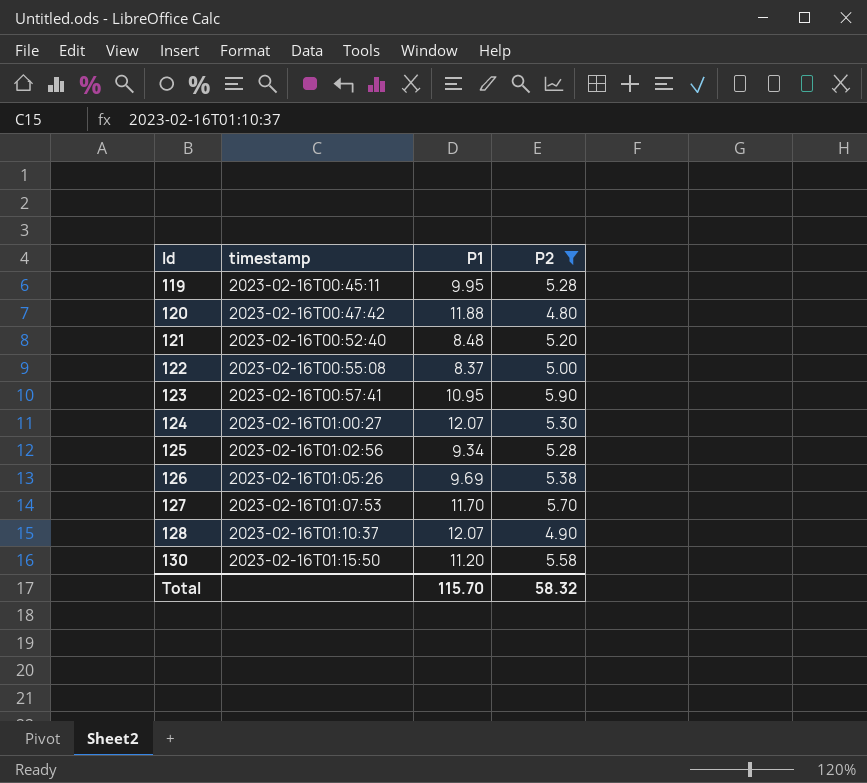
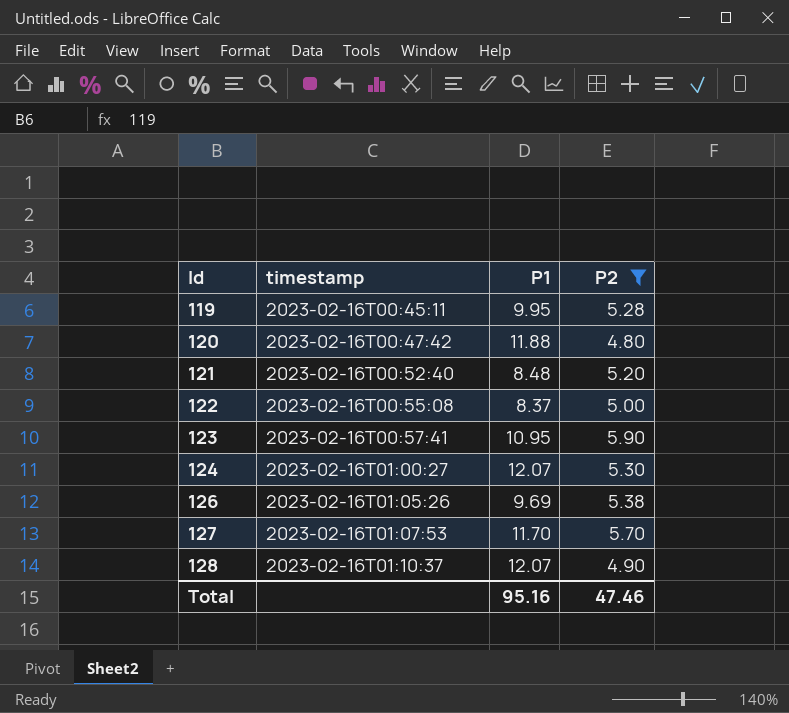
row 125: 2023-02-16T01:02:56 | 9.34 | 5.28 -> none
row 130: 2023-02-16T01:15:50 | 11.20 | 5.58 -> none
Total | P1: 115.70 -> 95.16
Total | P2: 58.32 -> 47.46

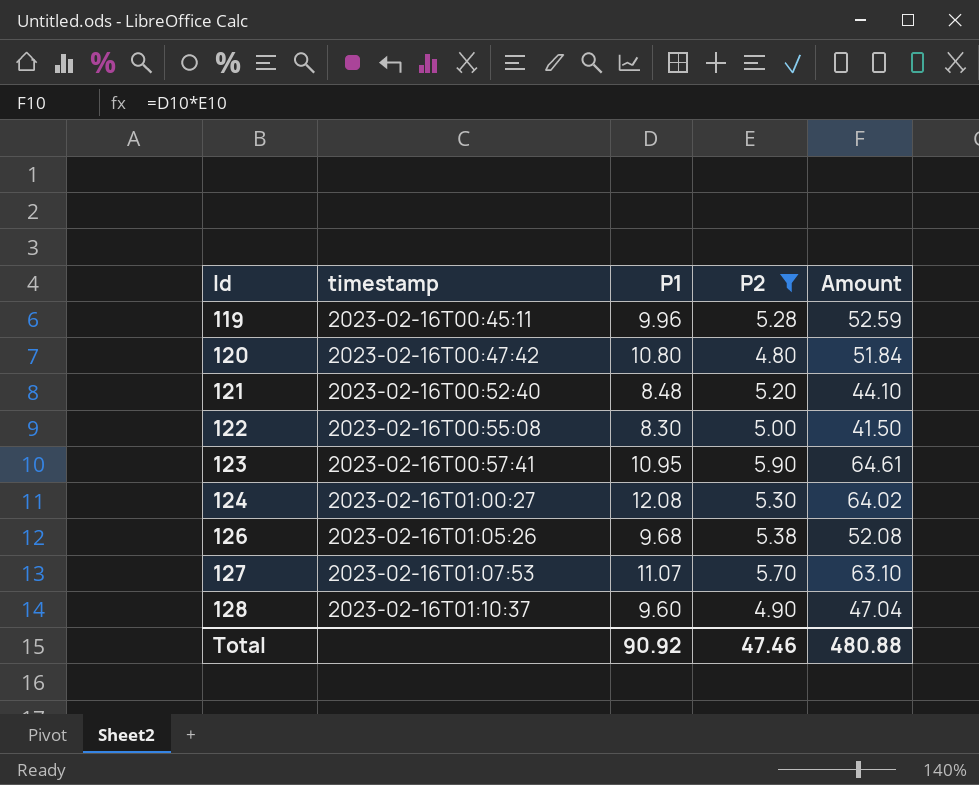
column Amount | formula: none -> [P1] * [P2]
119 | P1: 9.95 -> 9.96
120 | P1: 11.88 -> 10.80
122 | P1: 8.37 -> 8.30
124 | P1: 12.07 -> 12.08
126 | P1: 9.69 -> 9.68
127 | P1: 11.70 -> 11.07
128 | P1: 12.07 -> 9.60
Total | P1: 95.16 -> 90.92

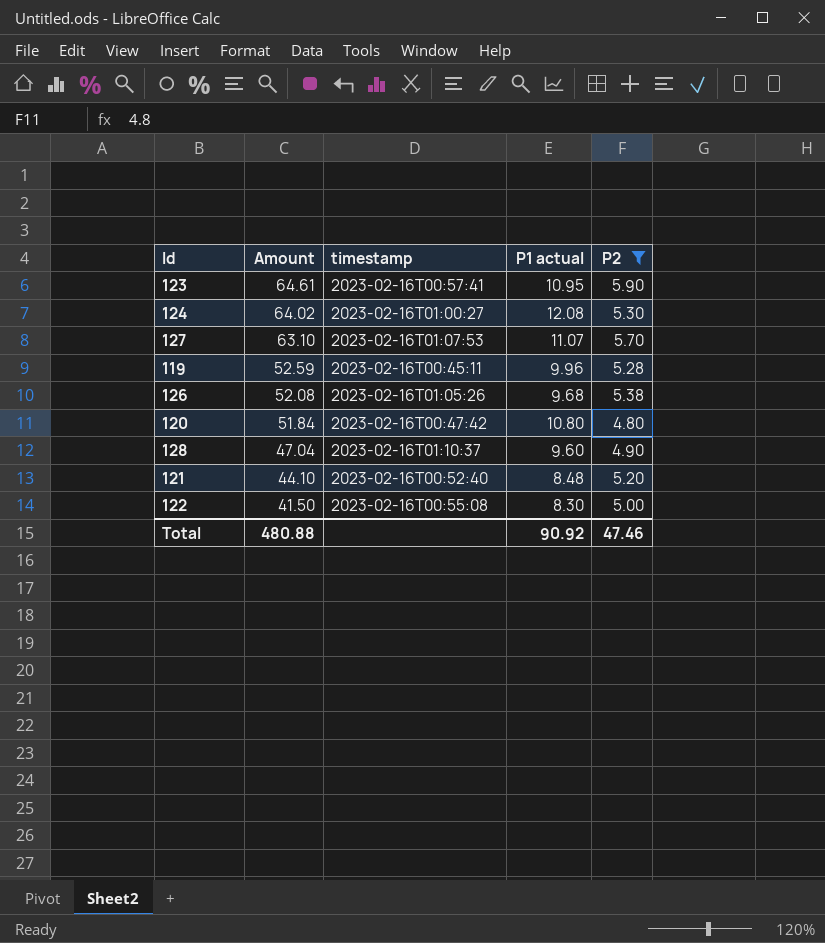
row order: Id ascending -> Amount descending
column Amount | position: 5 -> 2
column name: P1 -> P1 actual

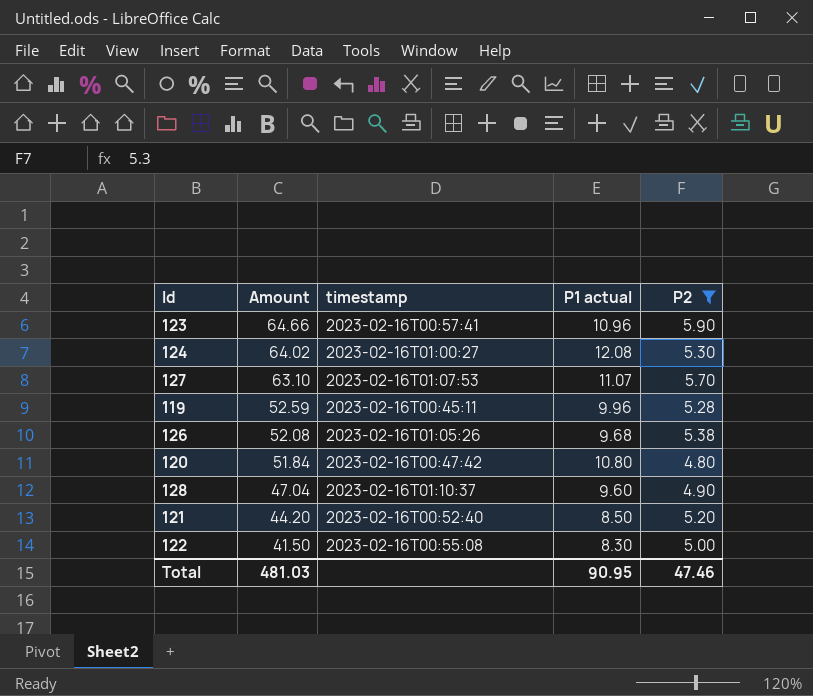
123 | Amount: 64.61 -> 64.66
123 | P1 actual: 10.95 -> 10.96
121 | Amount: 44.10 -> 44.20
121 | P1 actual: 8.48 -> 8.50
Total | Amount: 480.88 -> 481.03
Total | P1 actual: 90.92 -> 90.95

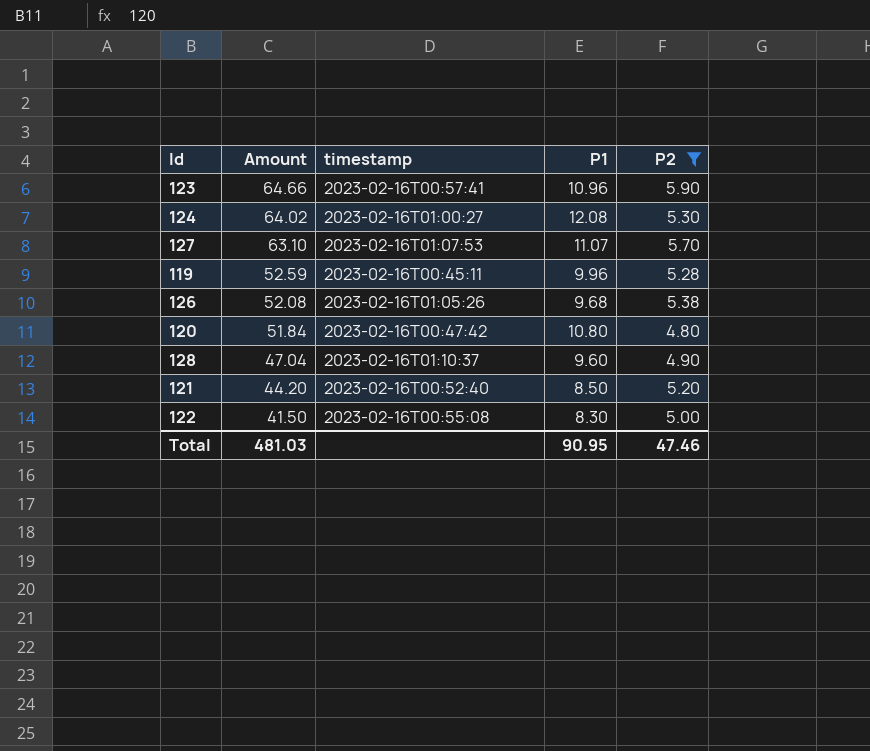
column name: P1 actual -> P1

